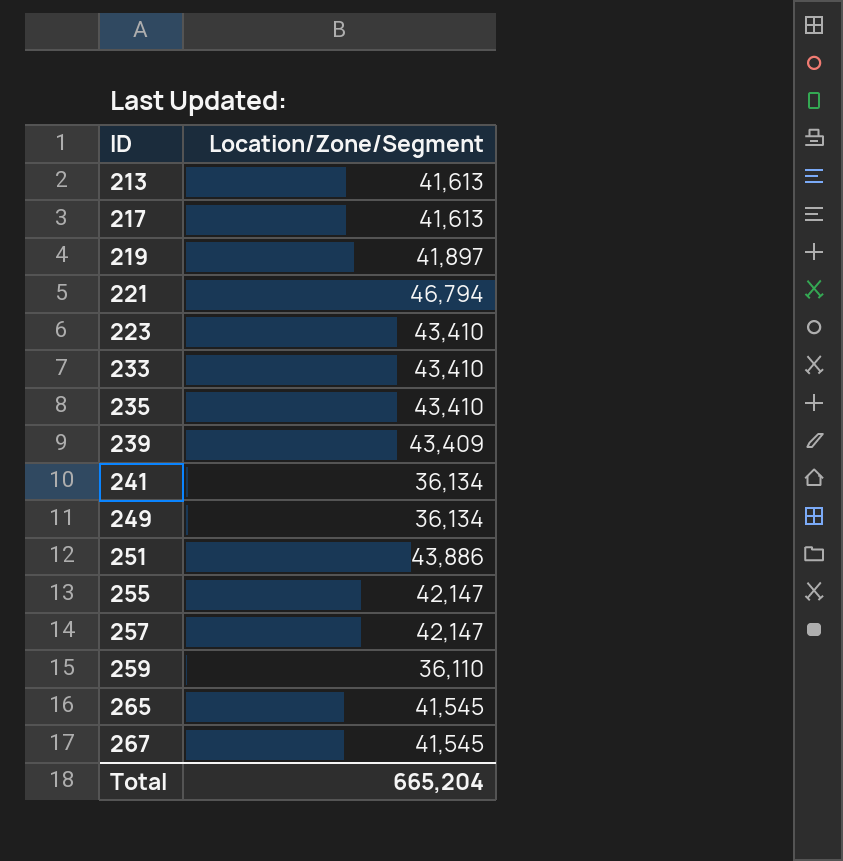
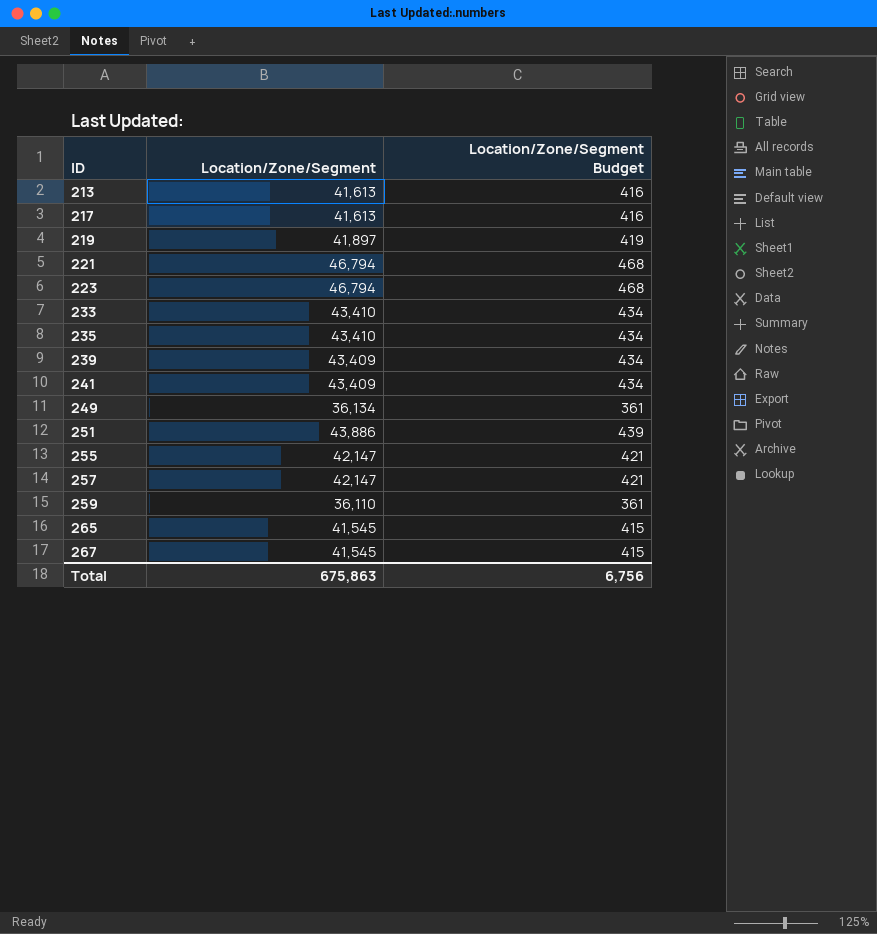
column Location/Zone/Segment Budget | formula: none -> [Location/Zone/Segment] * 0.01
223 | Location/Zone/Segment: 43,410 -> 46,794
241 | Location/Zone/Segment: 36,134 -> 43,409
Total | Location/Zone/Segment: 665,204 -> 675,863

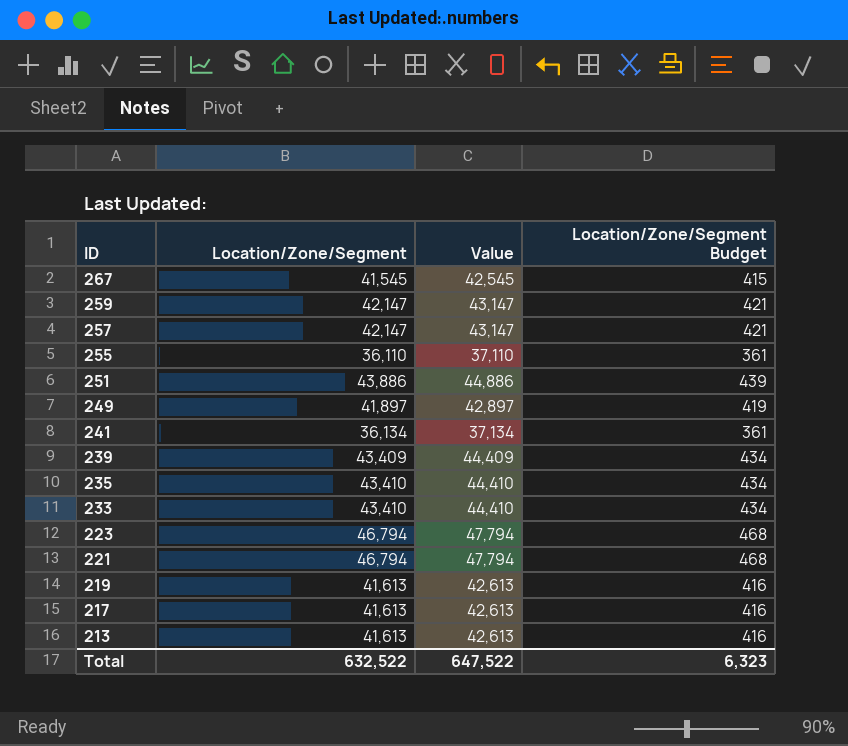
row order: ID ascending -> ID descending
column Value | formula: none -> [Location/Zone/Segment] + 1000
row 265: 41,545 | 415 -> none
259 | Location/Zone/Segment: 36,110 -> 42,147
259 | Location/Zone/Segment Budget: 361 -> 421
255 | Location/Zone/Segment: 42,147 -> 36,110
255 | Location/Zone/Segment Budget: 421 -> 361
249 | Location/Zone/Segment: 36,134 -> 41,897
249 | Location/Zone/Segment Budget: 361 -> 419
241 | Location/Zone/Segment: 43,409 -> 36,134
241 | Location/Zone/Segment Budget: 434 -> 361
219 | Location/Zone/Segment: 41,897 -> 41,613
219 | Location/Zone/Segment Budget: 419 -> 416
Total | Location/Zone/Segment: 675,863 -> 632,522
Total | Location/Zone/Segment Budget: 6,756 -> 6,323

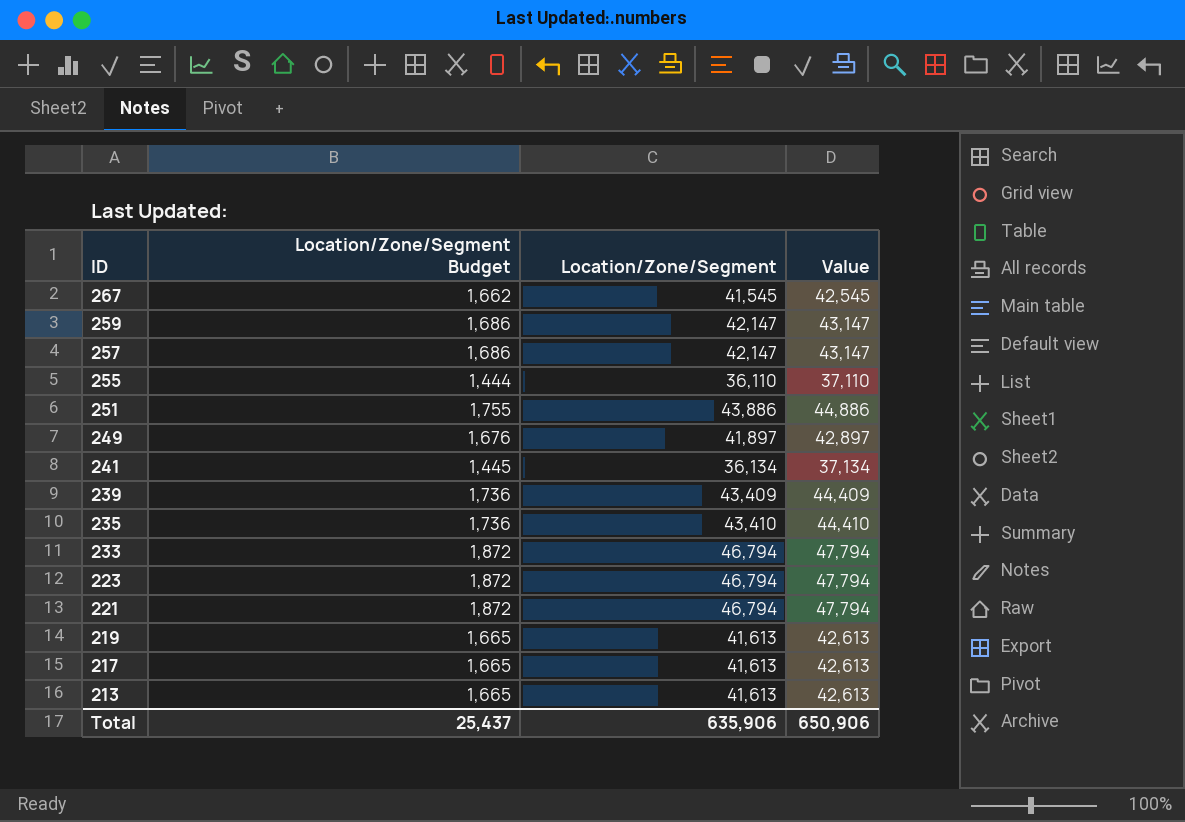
column Location/Zone/Segment Budget | formula: [Location/Zone/Segment] * 0.01 -> [Location/Zone/Segment] * 0.04
column Location/Zone/Segment Budget | position: 4 -> 2
233 | Location/Zone/Segment: 43,410 -> 46,794
233 | Value: 44,410 -> 47,794
Total | Location/Zone/Segment Budget: 6,323 -> 25,437
Total | Location/Zone/Segment: 632,522 -> 635,906
Total | Value: 647,522 -> 650,906

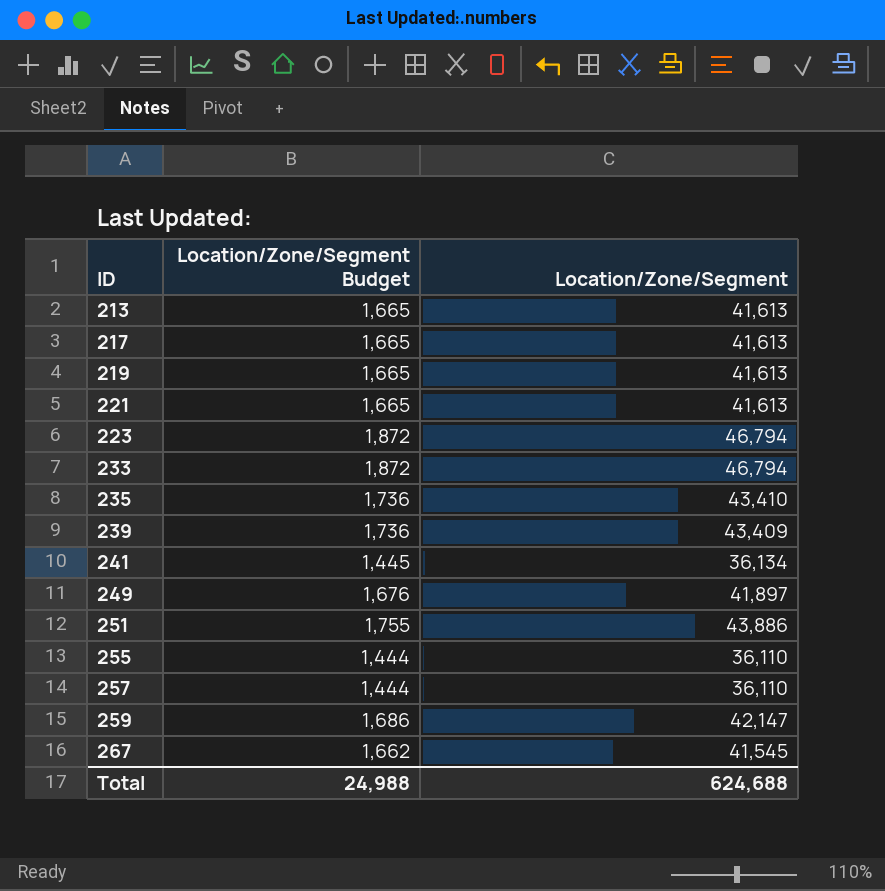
row order: ID descending -> ID ascending
column Value | formula: [Location/Zone/Segment] + 1000 -> none
221 | Location/Zone/Segment Budget: 1,872 -> 1,665
221 | Location/Zone/Segment: 46,794 -> 41,613
257 | Location/Zone/Segment Budget: 1,686 -> 1,444
257 | Location/Zone/Segment: 42,147 -> 36,110
Total | Location/Zone/Segment Budget: 25,437 -> 24,988
Total | Location/Zone/Segment: 635,906 -> 624,688

